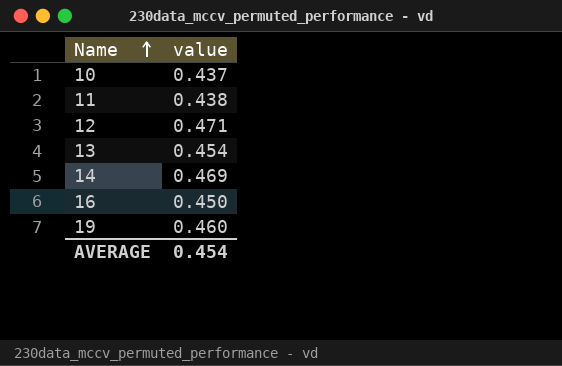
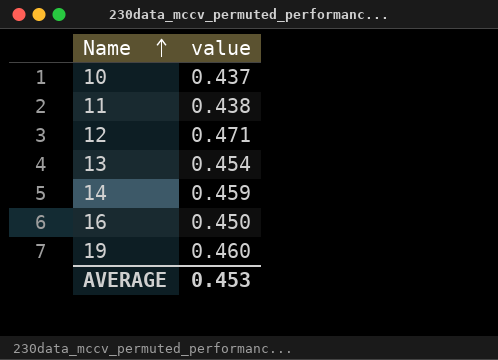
14 | value: 0.469 -> 0.459
AVERAGE | value: 0.454 -> 0.453

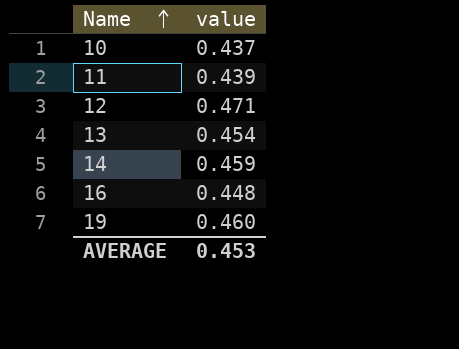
11 | value: 0.438 -> 0.439
16 | value: 0.450 -> 0.448

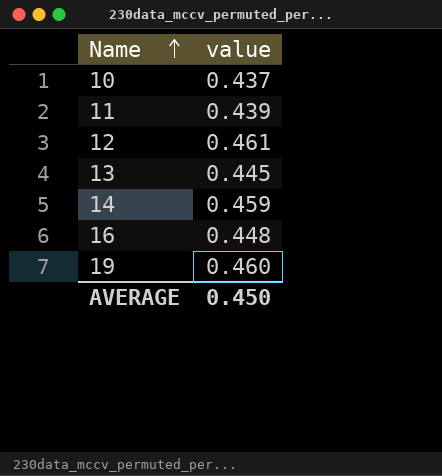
12 | value: 0.471 -> 0.461
13 | value: 0.454 -> 0.445
AVERAGE | value: 0.453 -> 0.450

